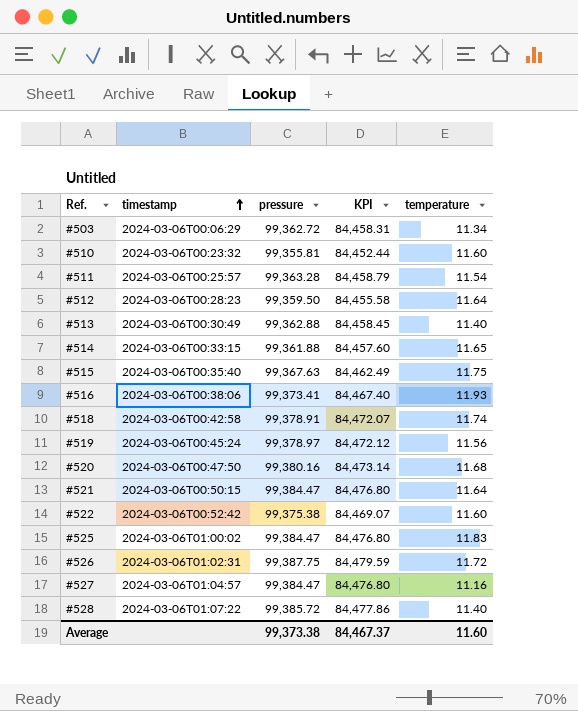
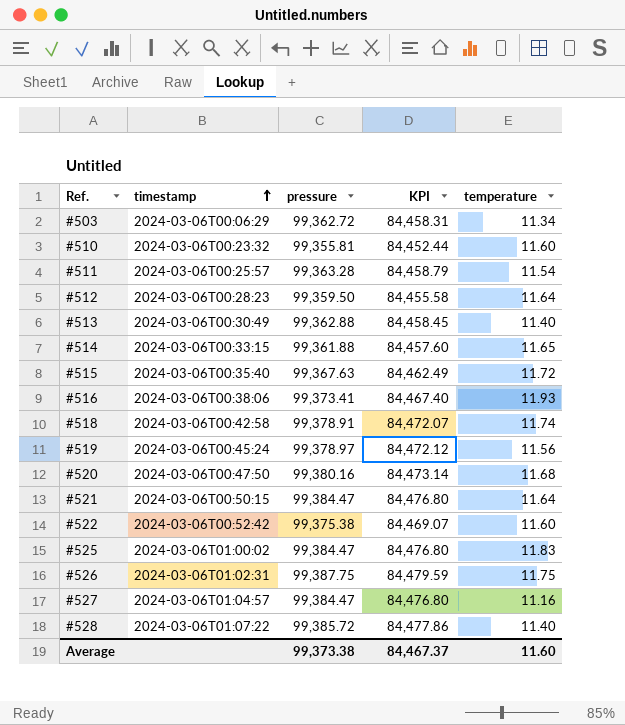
#515 | temperature: 11.75 -> 11.72
#526 | temperature: 11.72 -> 11.75

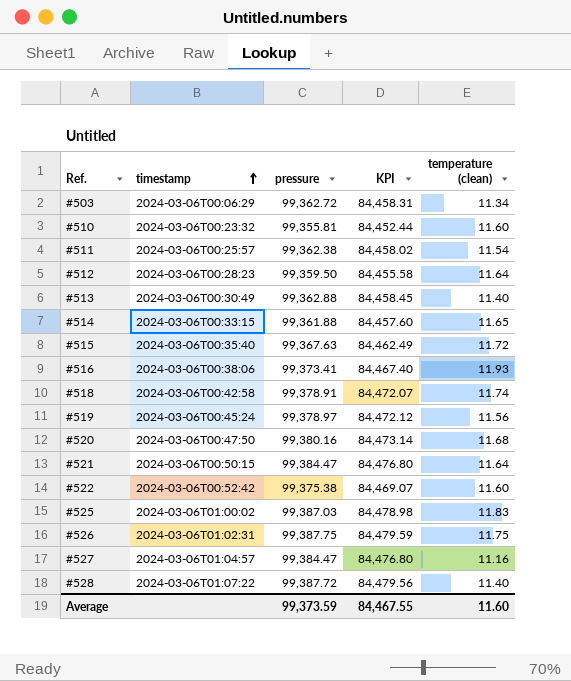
column name: temperature -> temperature (clean)
#511 | pressure: 99,363.28 -> 99,362.38
#511 | KPI: 84,458.79 -> 84,458.02
#525 | pressure: 99,384.47 -> 99,387.03
#525 | KPI: 84,476.80 -> 84,478.98
#528 | pressure: 99,385.72 -> 99,387.72
#528 | KPI: 84,477.86 -> 84,479.56
Average | pressure: 99,373.38 -> 99,373.59
Average | KPI: 84,467.37 -> 84,467.55

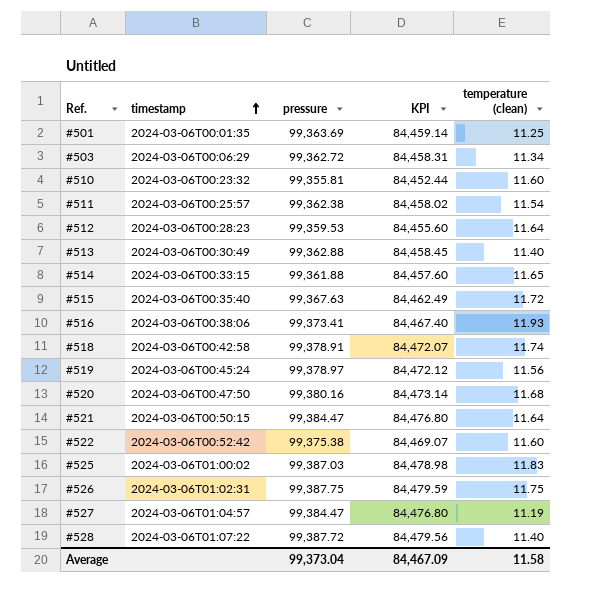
row #501: none -> 2024-03-06T00:01:35 | 99,363.69 | 84,459.14 | 11.25
#512 | pressure: 99,359.50 -> 99,359.53
#512 | KPI: 84,455.58 -> 84,455.60
#527 | temperature (clean): 11.16 -> 11.19
Average | pressure: 99,373.59 -> 99,373.04
Average | KPI: 84,467.55 -> 84,467.09
Average | temperature (clean): 11.60 -> 11.58

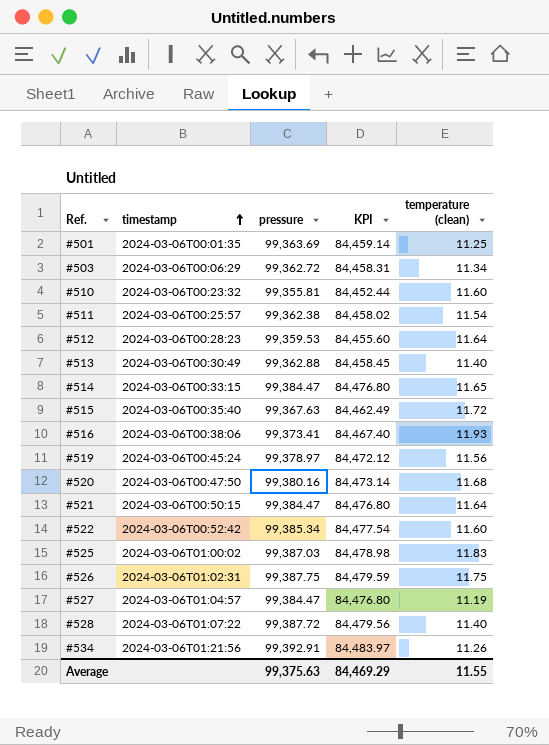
row #518: 2024-03-06T00:42:58 | 99,378.91 | 84,472.07 | 11.74 -> none
#514 | pressure: 99,361.88 -> 99,384.47
#514 | KPI: 84,457.60 -> 84,476.80
#522 | pressure: 99,375.38 -> 99,385.34
#522 | KPI: 84,469.07 -> 84,477.54
row #534: none -> 2024-03-06T01:21:56 | 99,392.91 | 84,483.97 | 11.26
Average | pressure: 99,373.04 -> 99,375.63
Average | KPI: 84,467.09 -> 84,469.29
Average | temperature (clean): 11.58 -> 11.55

